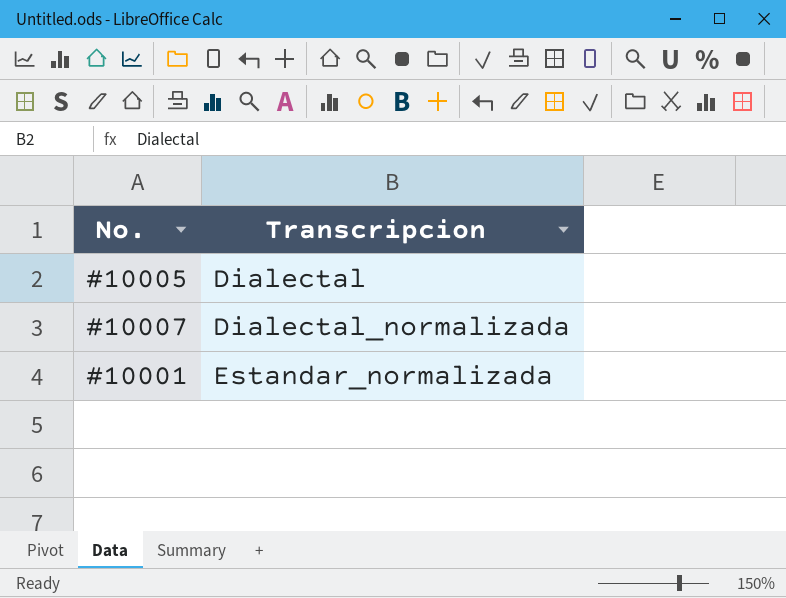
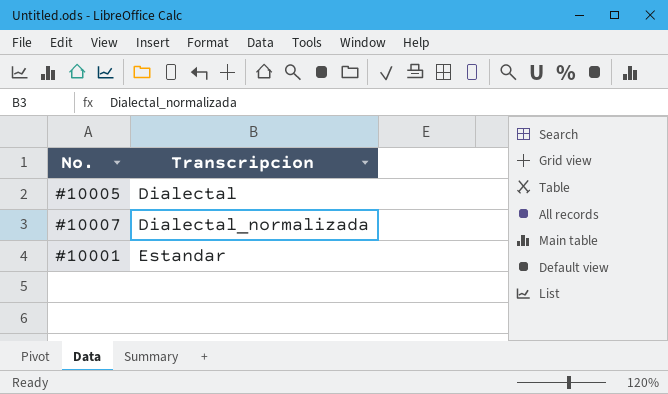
#10001 | Transcripcion: Estandar_normalizada -> Estandar

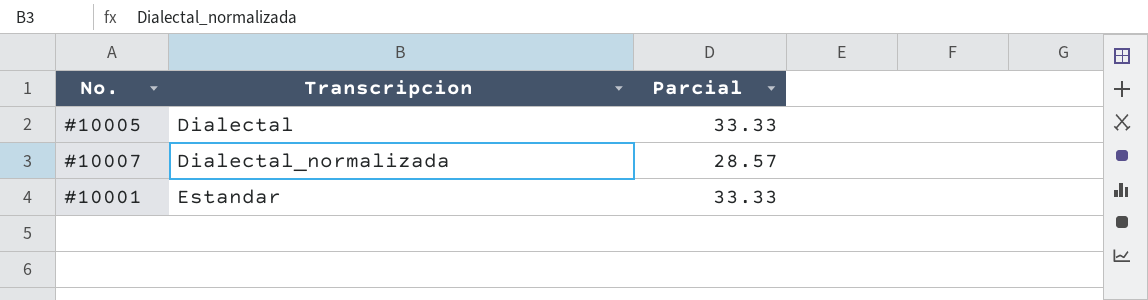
column Parcial | position: none -> 3

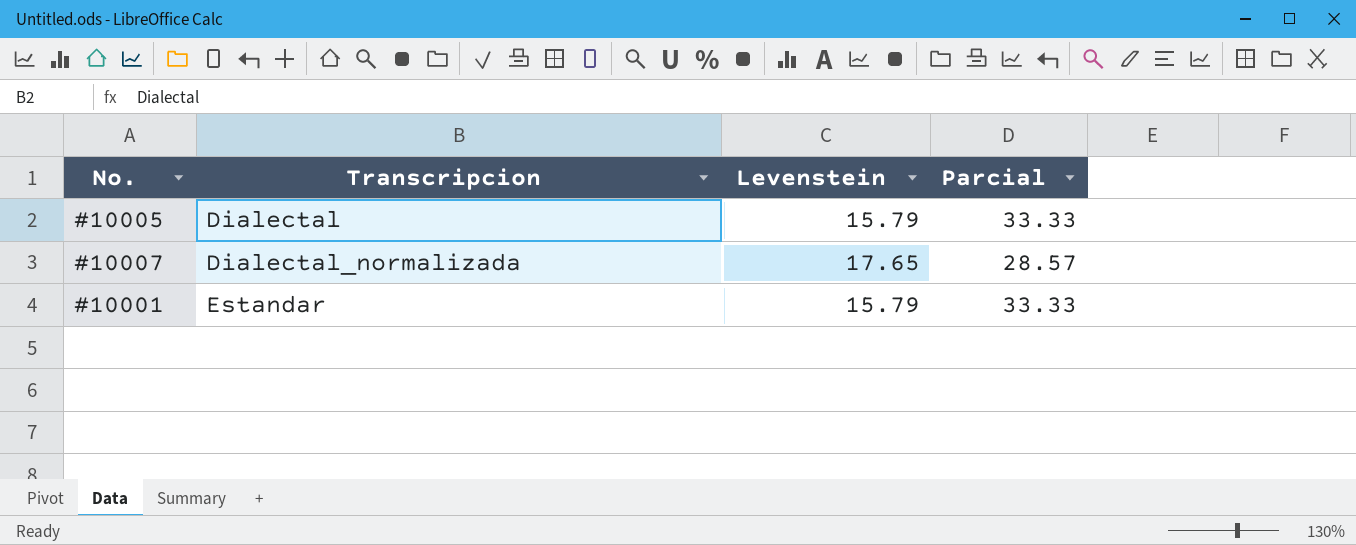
column Levenstein | position: none -> 3

